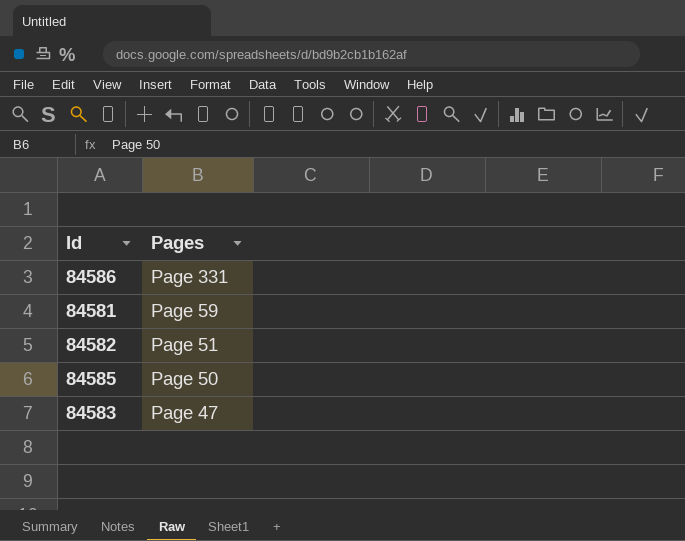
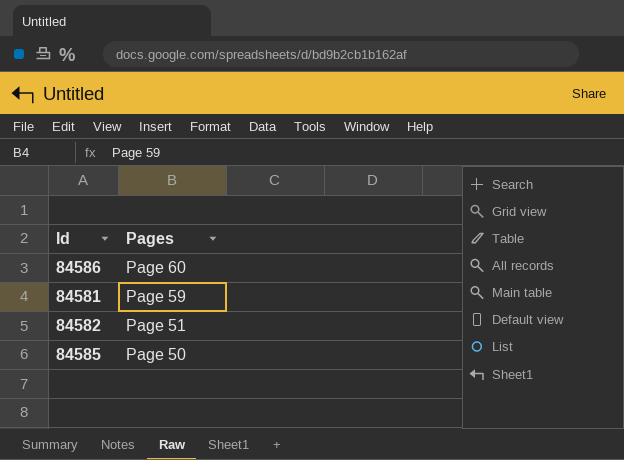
row 84583: Page 47 -> none
84586 | Pages: Page 331 -> Page 60

